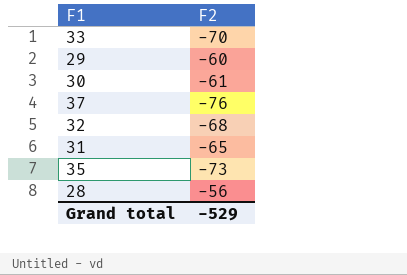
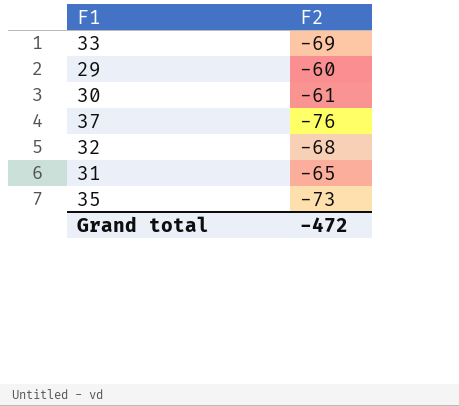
row 28: -56 -> none
33 | F2: -70 -> -69
Grand total | F2: -529 -> -472

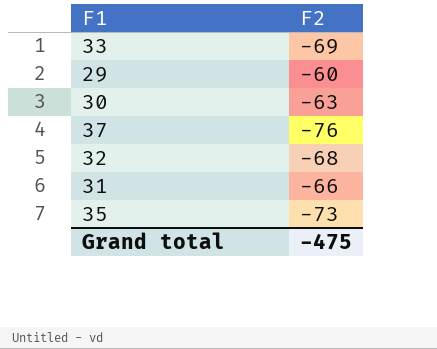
30 | F2: -61 -> -63
31 | F2: -65 -> -66
Grand total | F2: -472 -> -475

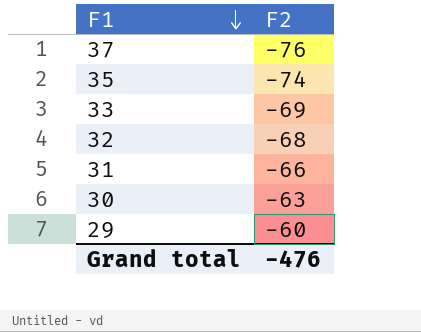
row order: none -> F1 descending
35 | F2: -73 -> -74
Grand total | F2: -475 -> -476

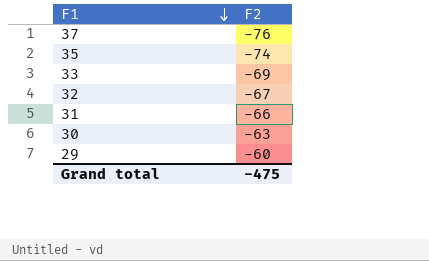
32 | F2: -68 -> -67
Grand total | F2: -476 -> -475

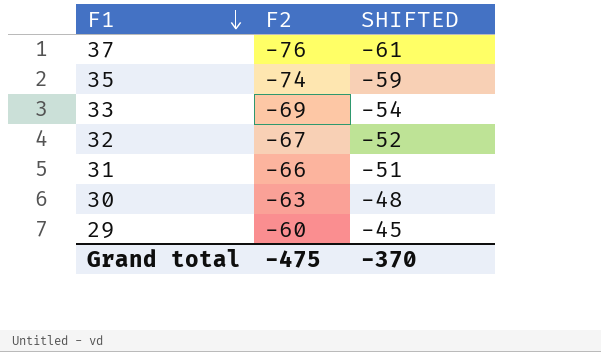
column SHIFTED | formula: none -> [F2] + 15

